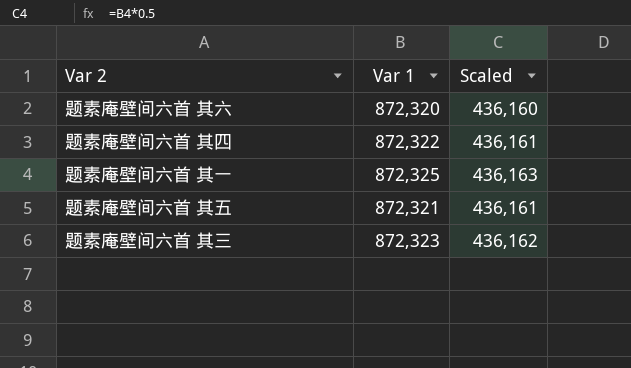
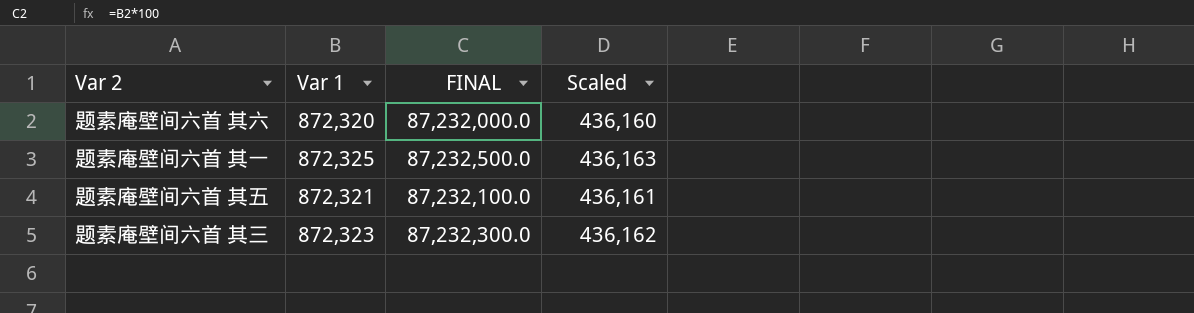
column FINAL | formula: none -> [Var 1] * 100
row 题素庵壁间六首 其四: 872,322 | 436,161 -> none

